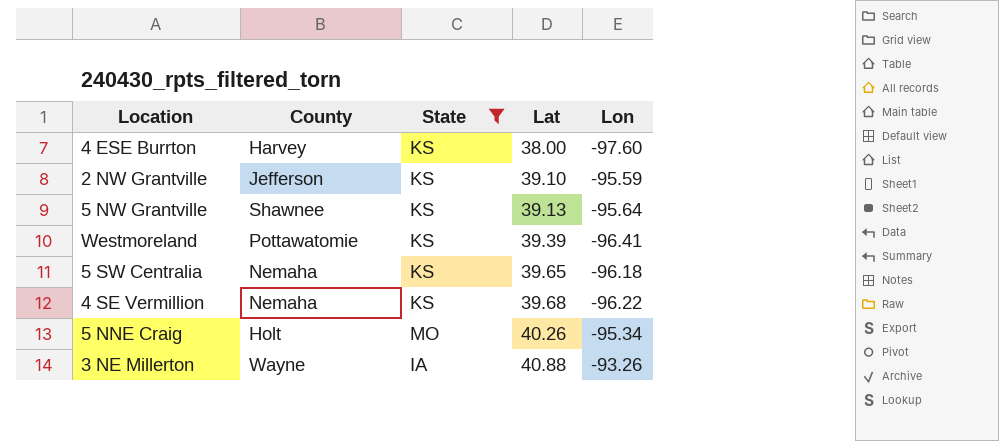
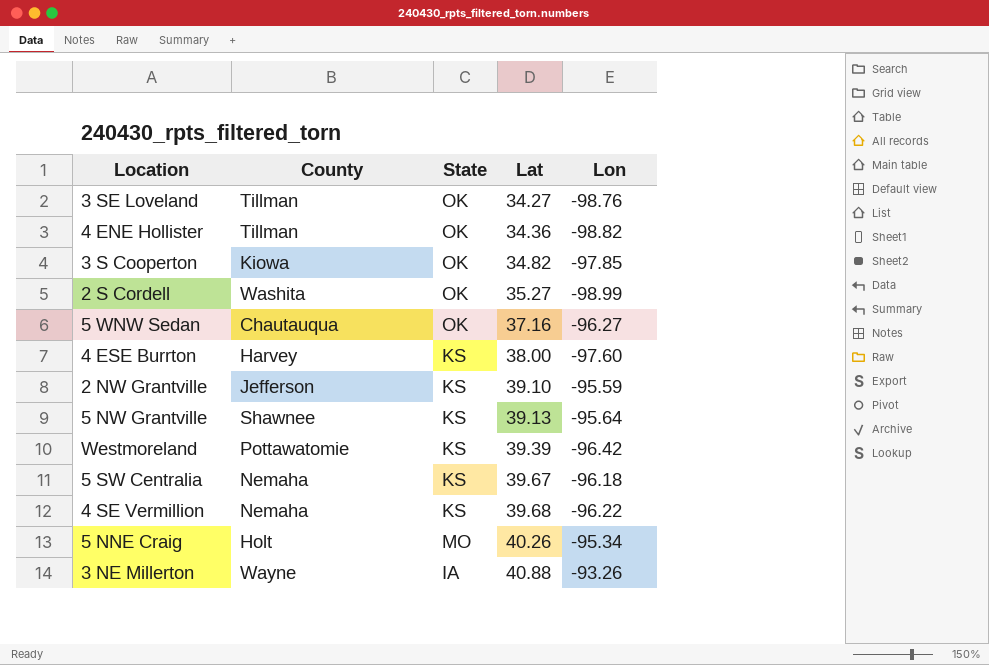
filter: State != OK -> none
Westmoreland | Lon: -96.41 -> -96.42
5 SW Centralia | Lat: 39.65 -> 39.67

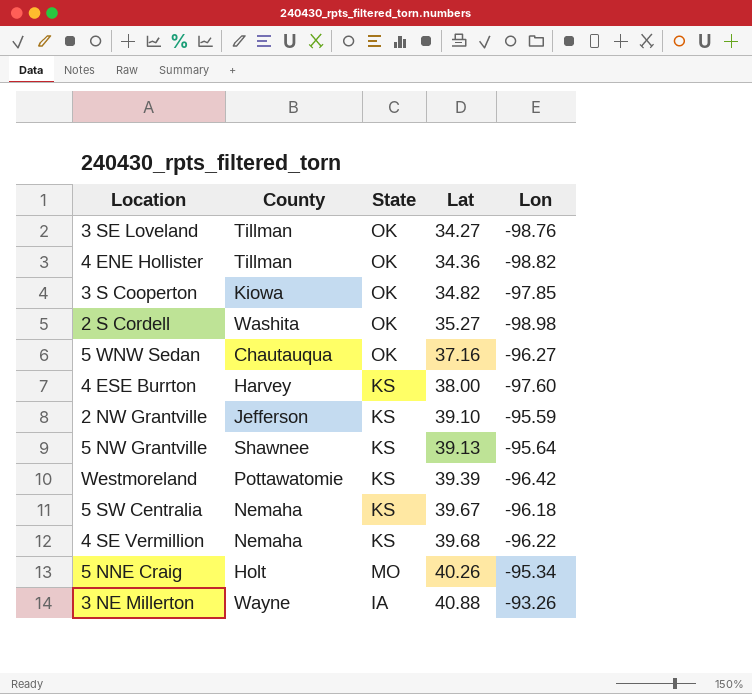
2 S Cordell | Lon: -98.99 -> -98.98

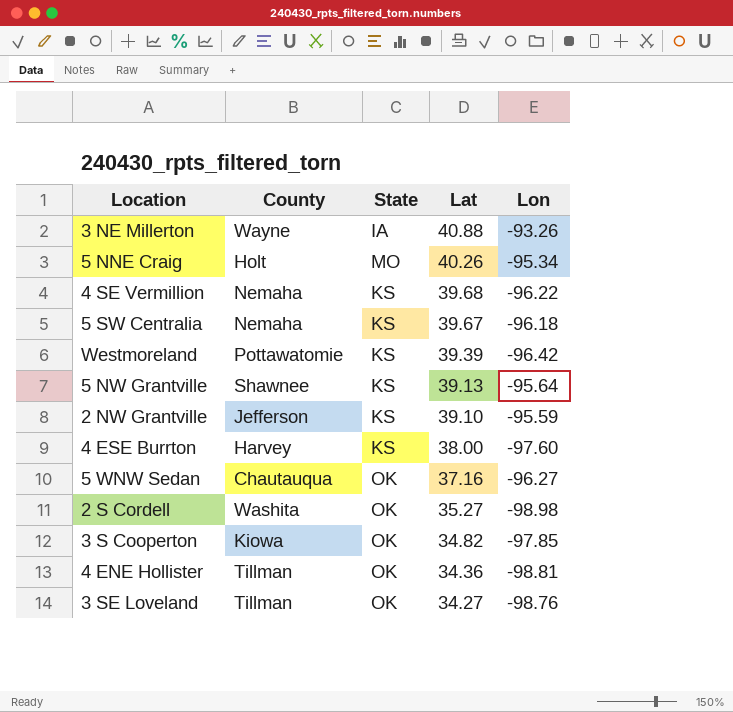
row order: Lat ascending -> Lat descending
4 ENE Hollister | Lon: -98.82 -> -98.81

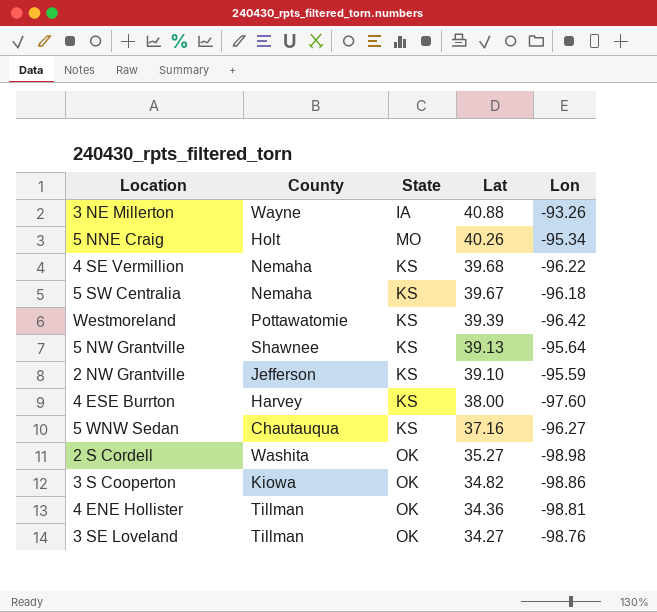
5 WNW Sedan | State: OK -> KS
3 S Cooperton | Lon: -97.85 -> -98.86

